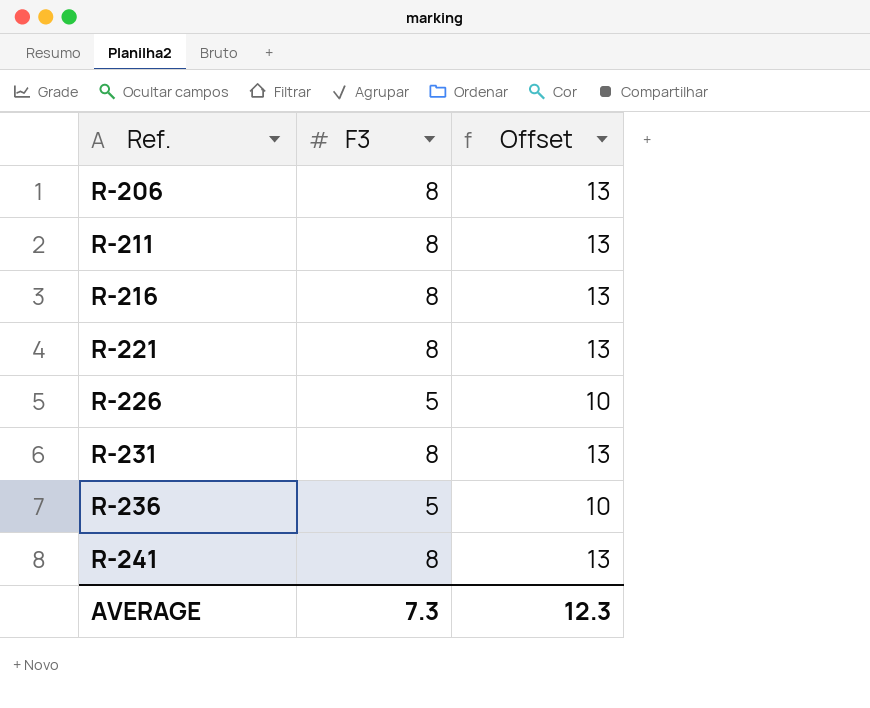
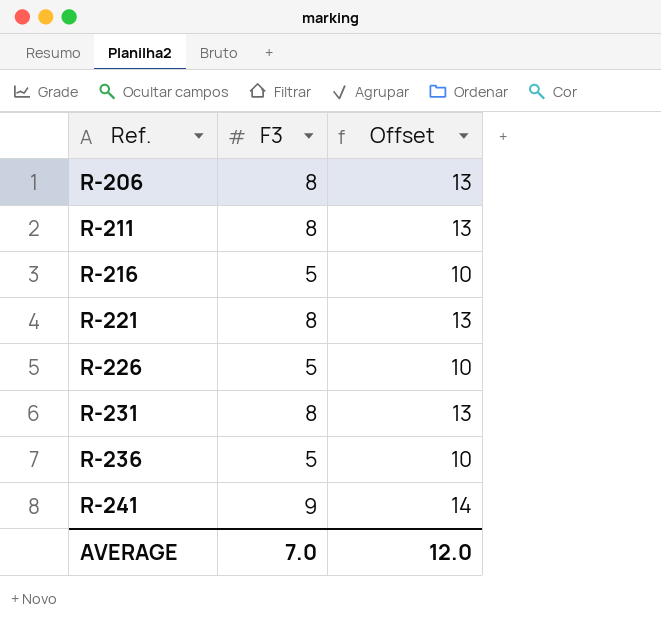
R-216 | F3: 8 -> 5
R-216 | Offset: 13 -> 10
R-241 | F3: 8 -> 9
R-241 | Offset: 13 -> 14
AVERAGE | F3: 7.3 -> 7.0
AVERAGE | Offset: 12.3 -> 12.0

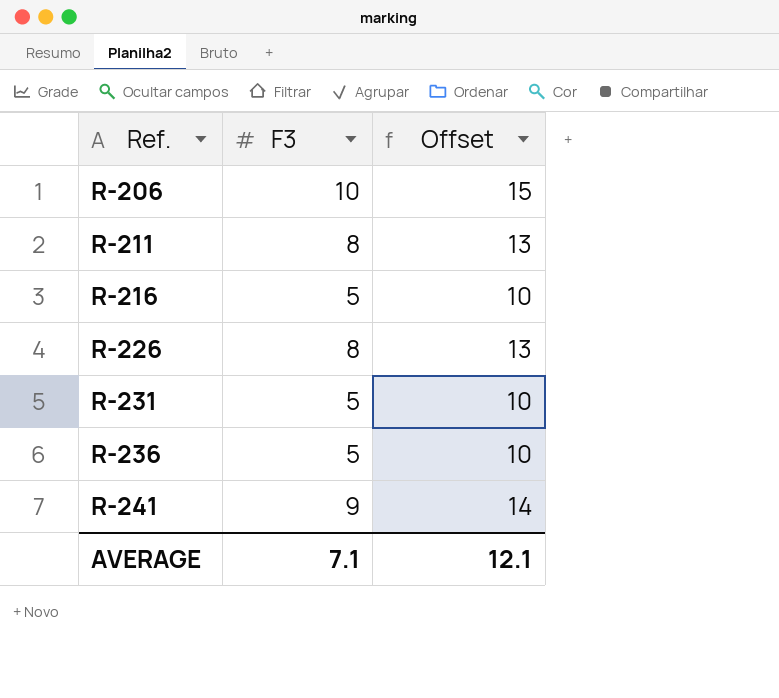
row R-221: 8 | 13 -> none
R-206 | F3: 8 -> 10
R-206 | Offset: 13 -> 15
R-226 | F3: 5 -> 8
R-226 | Offset: 10 -> 13
R-231 | F3: 8 -> 5
R-231 | Offset: 13 -> 10
AVERAGE | F3: 7.0 -> 7.1
AVERAGE | Offset: 12.0 -> 12.1

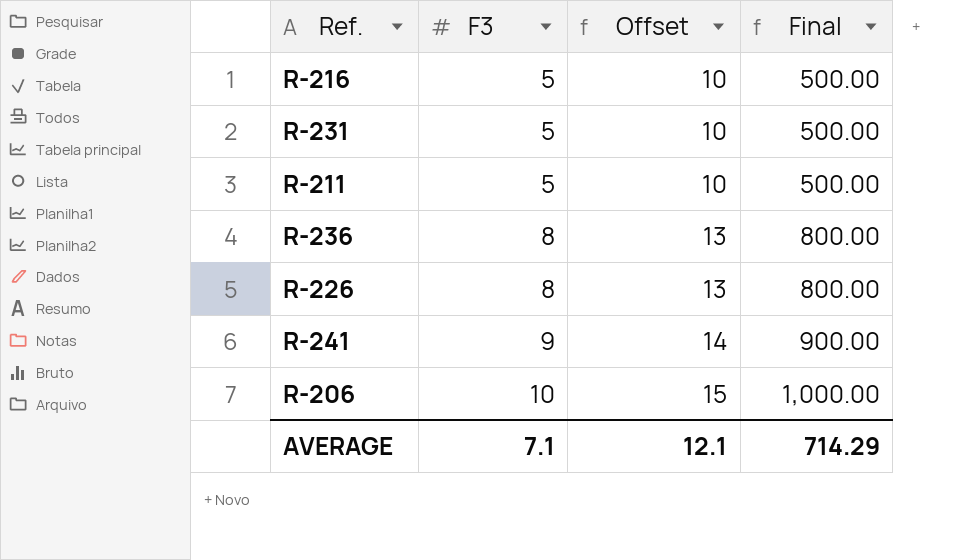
row order: Ref. ascending -> F3 ascending
column Final | formula: none -> [F3] * 100
R-211 | F3: 8 -> 5
R-211 | Offset: 13 -> 10
R-236 | F3: 5 -> 8
R-236 | Offset: 10 -> 13

